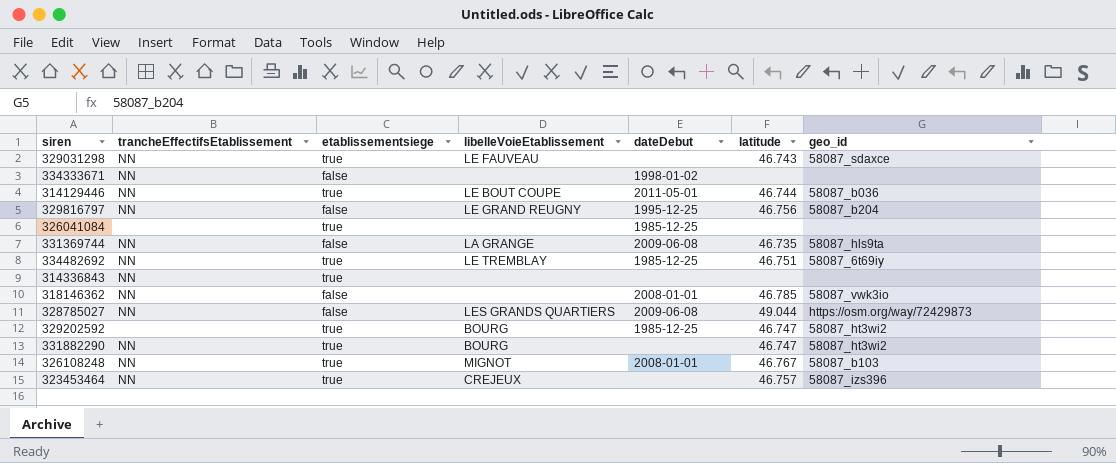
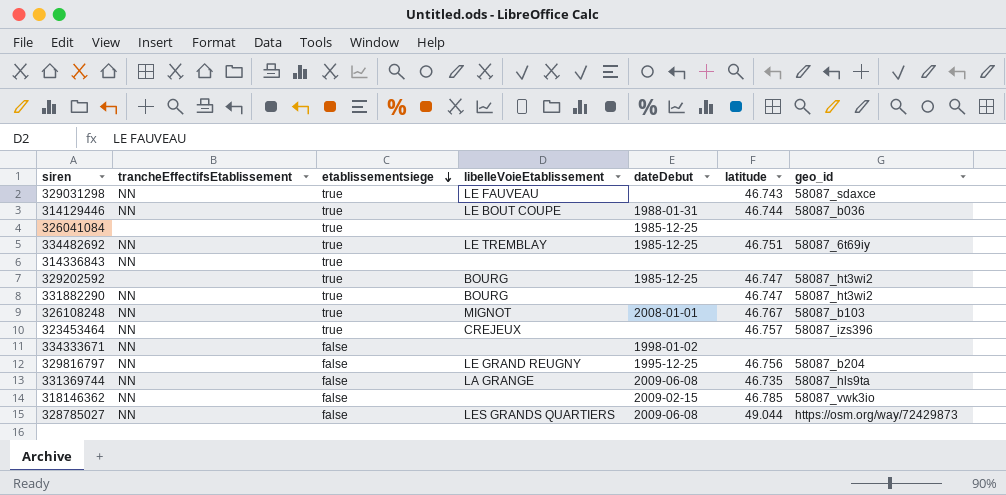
row order: none -> etablissementsiege descending
314129446 | dateDebut: 2011-05-01 -> 1988-01-31
318146362 | dateDebut: 2008-01-01 -> 2009-02-15

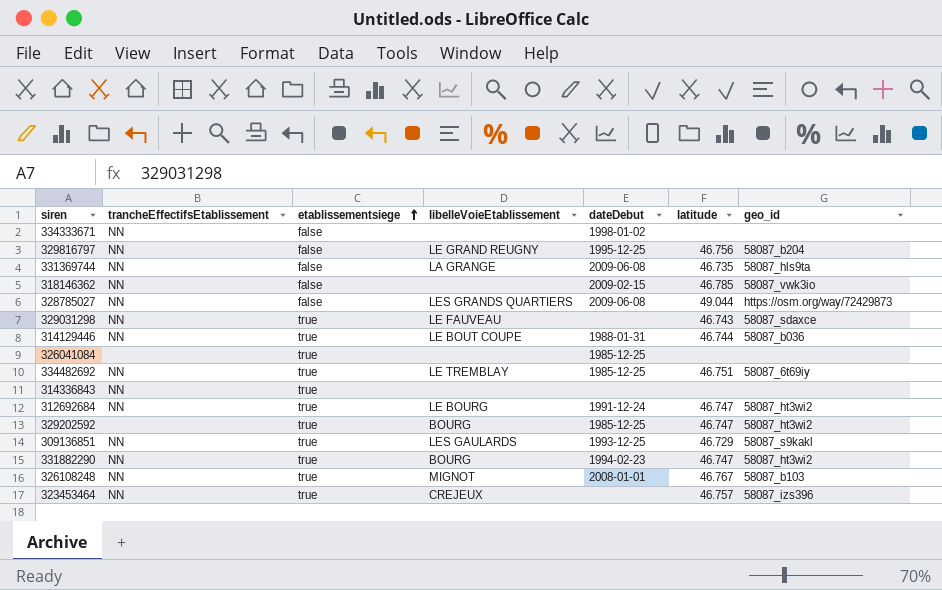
row order: etablissementsiege descending -> etablissementsiege ascending
row 312692684: none -> NN | true | LE BOURG | 1991-12-24 | 46.747 | 58087_ht3wi2
row 309136851: none -> NN | true | LES GAULARDS | 1993-12-25 | 46.729 | 58087_s9kakl
331882290 | dateDebut: none -> 1994-02-23

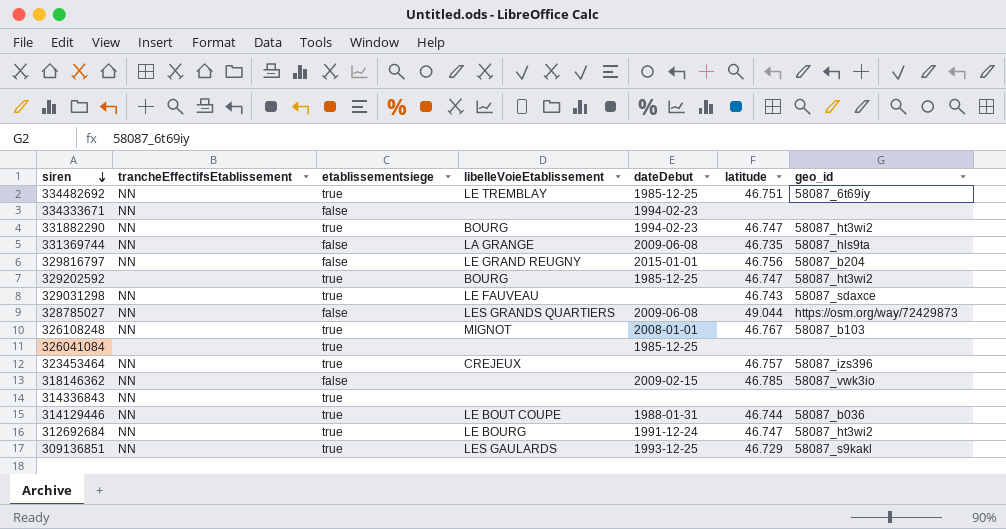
row order: etablissementsiege ascending -> siren descending
334333671 | dateDebut: 1998-01-02 -> 1994-02-23
329816797 | dateDebut: 1995-12-25 -> 2015-01-01

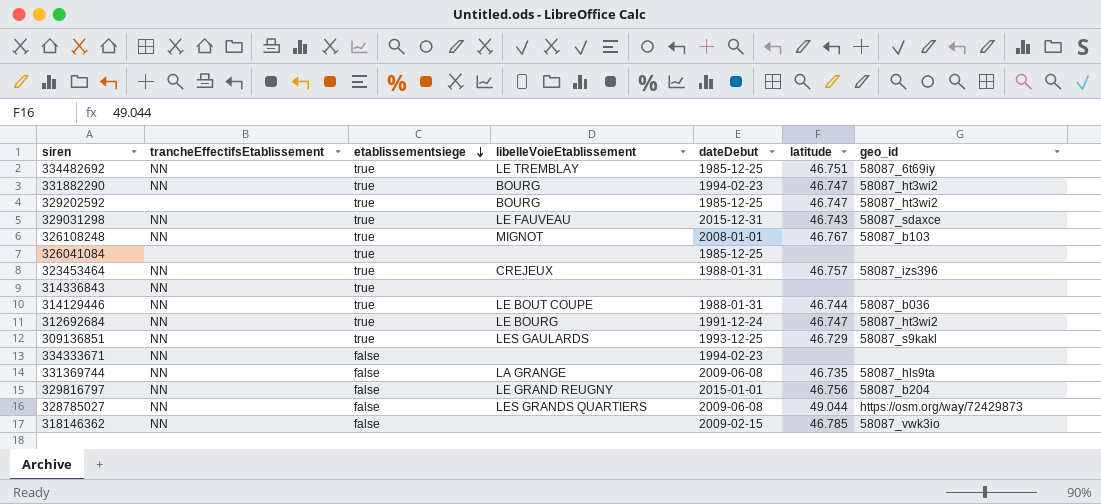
row order: siren descending -> etablissementsiege descending
329031298 | dateDebut: none -> 2015-12-31
323453464 | dateDebut: none -> 1988-01-31

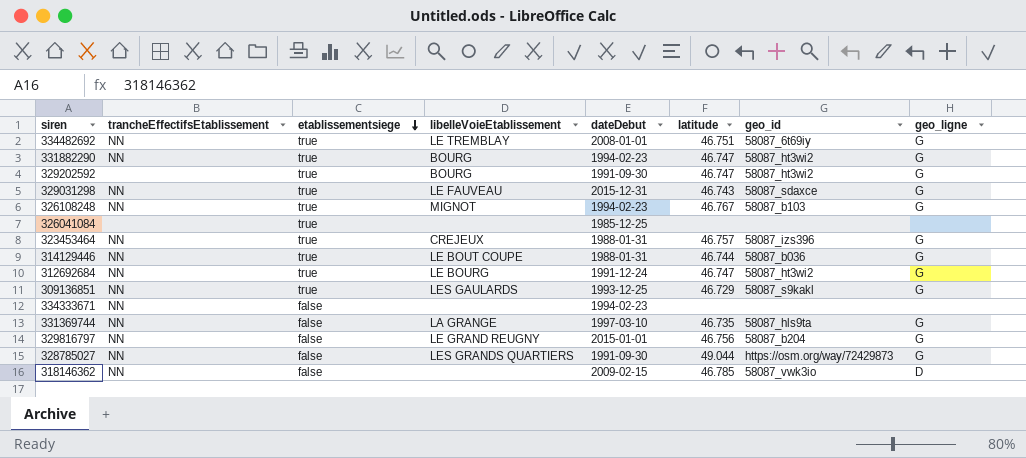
column geo_ligne | position: none -> 8
row 314336843: NN | true | none | none | none | none -> none
334482692 | dateDebut: 1985-12-25 -> 2008-01-01
329202592 | dateDebut: 1985-12-25 -> 1991-09-30
326108248 | dateDebut: 2008-01-01 -> 1994-02-23
331369744 | dateDebut: 2009-06-08 -> 1997-03-10
328785027 | dateDebut: 2009-06-08 -> 1991-09-30

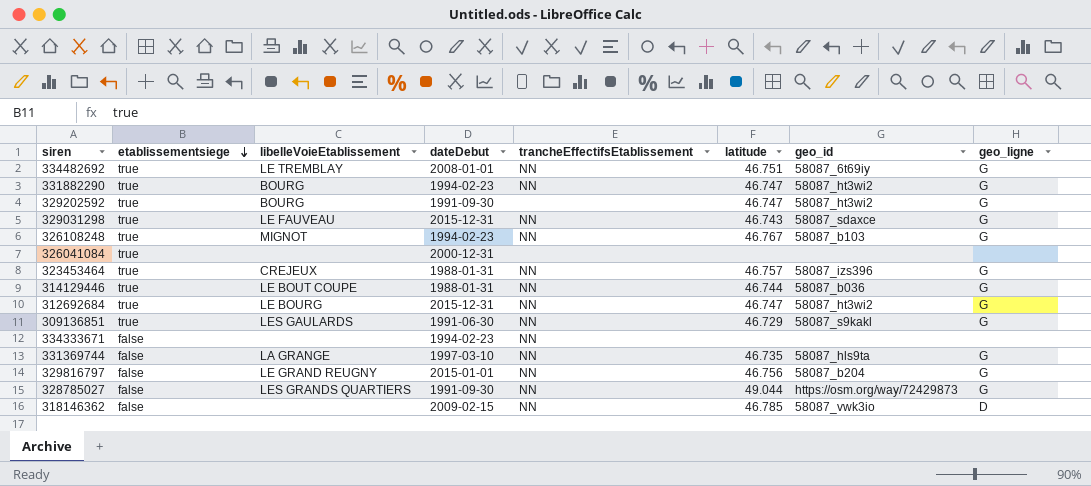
column trancheEffectifsEtablissement | position: 2 -> 5
326041084 | dateDebut: 1985-12-25 -> 2000-12-31
312692684 | dateDebut: 1991-12-24 -> 2015-12-31
309136851 | dateDebut: 1993-12-25 -> 1991-06-30

